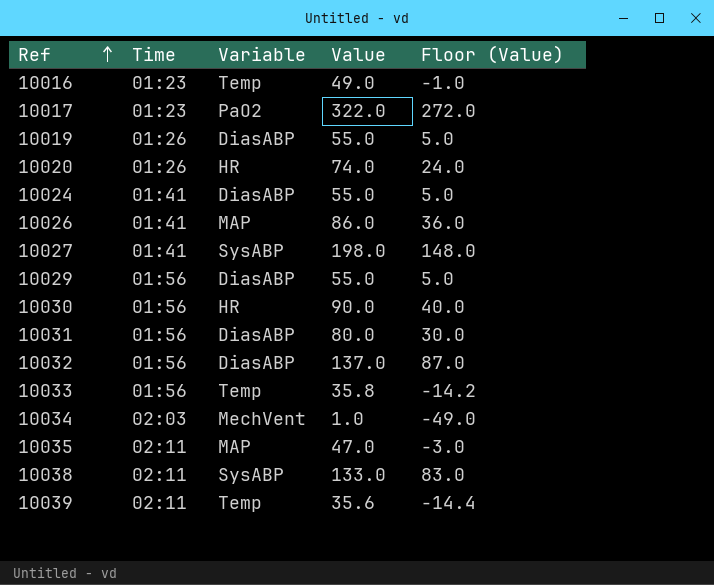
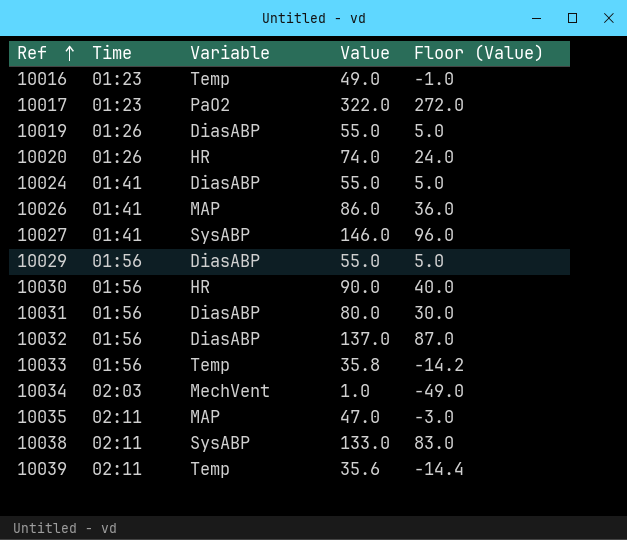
10027 | Value: 198.0 -> 146.0
10027 | Floor (Value): 148.0 -> 96.0

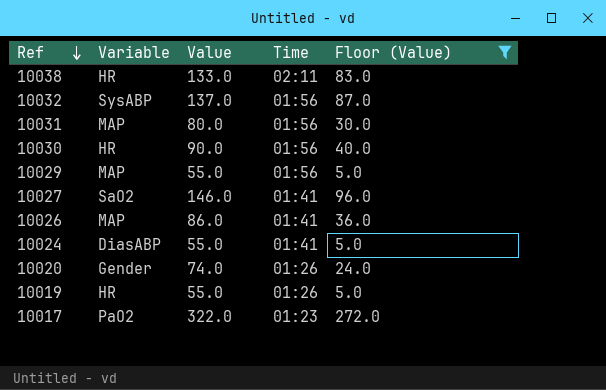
filter: none -> Floor (Value) >= 5.0
row order: Ref ascending -> Ref descending
column Time | position: 2 -> 4
10038 | Variable: SysABP -> HR
10032 | Variable: DiasABP -> SysABP
10031 | Variable: DiasABP -> MAP
10029 | Variable: DiasABP -> MAP
10027 | Variable: SysABP -> SaO2
10020 | Variable: HR -> Gender
10019 | Variable: DiasABP -> HR

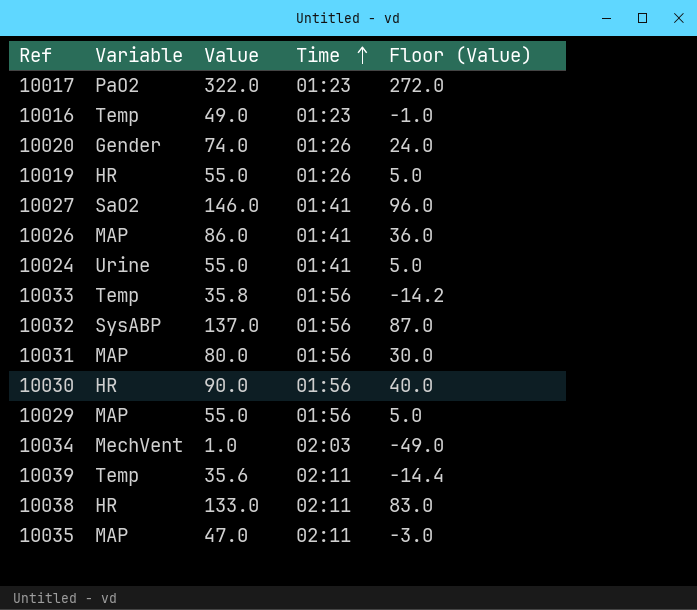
filter: Floor (Value) >= 5.0 -> none
row order: Ref descending -> Time ascending
10024 | Variable: DiasABP -> Urine

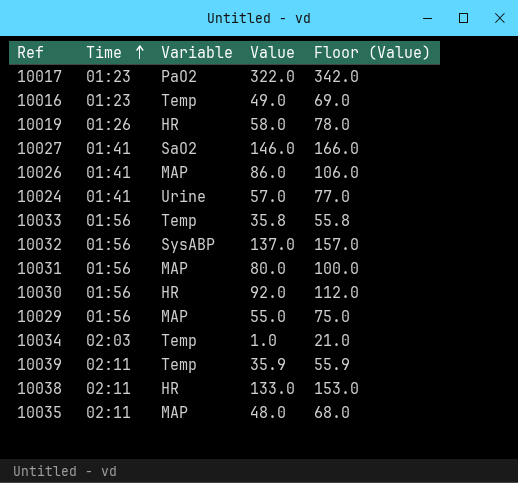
column Time | position: 4 -> 2
column Floor (Value) | formula: [Value] - 50 -> [Value] + 20
row 10020: Gender | 74.0 | 01:26 | 24.0 -> none
10019 | Value: 55.0 -> 58.0
10024 | Value: 55.0 -> 57.0
10030 | Value: 90.0 -> 92.0
10034 | Variable: MechVent -> Temp
10039 | Value: 35.6 -> 35.9
10035 | Value: 47.0 -> 48.0

